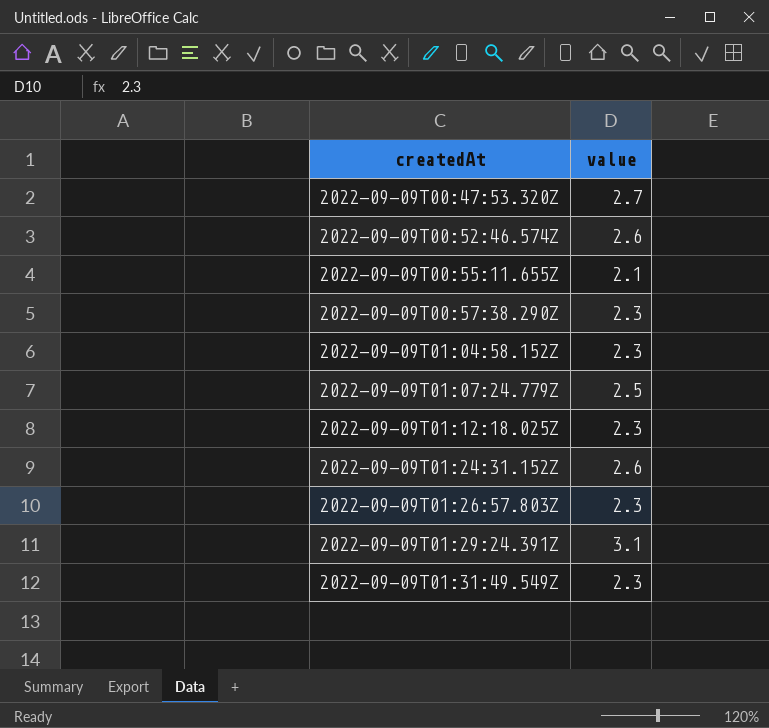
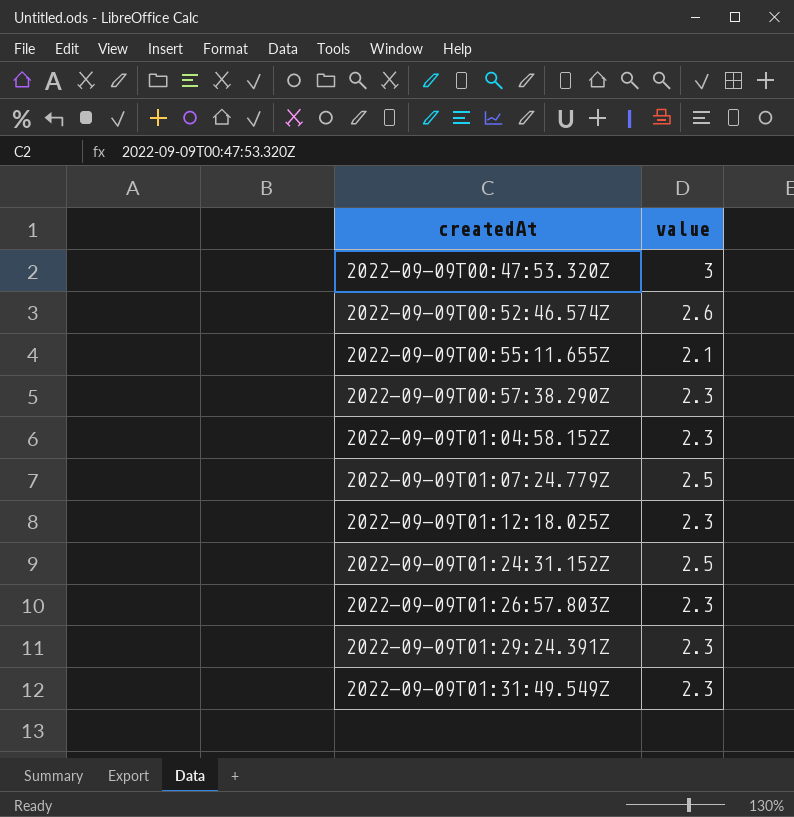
2022-09-09T00:47:53.320Z | value: 2.7 -> 3
2022-09-09T01:24:31.152Z | value: 2.6 -> 2.5
2022-09-09T01:29:24.391Z | value: 3.1 -> 2.3

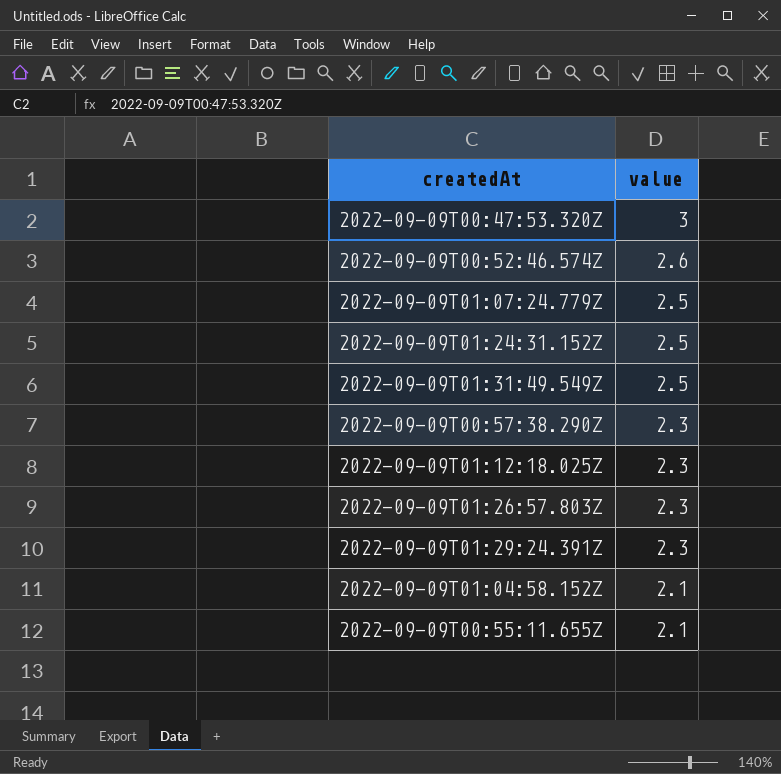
row order: createdAt ascending -> value descending
2022-09-09T01:31:49.549Z | value: 2.3 -> 2.5
2022-09-09T01:04:58.152Z | value: 2.3 -> 2.1

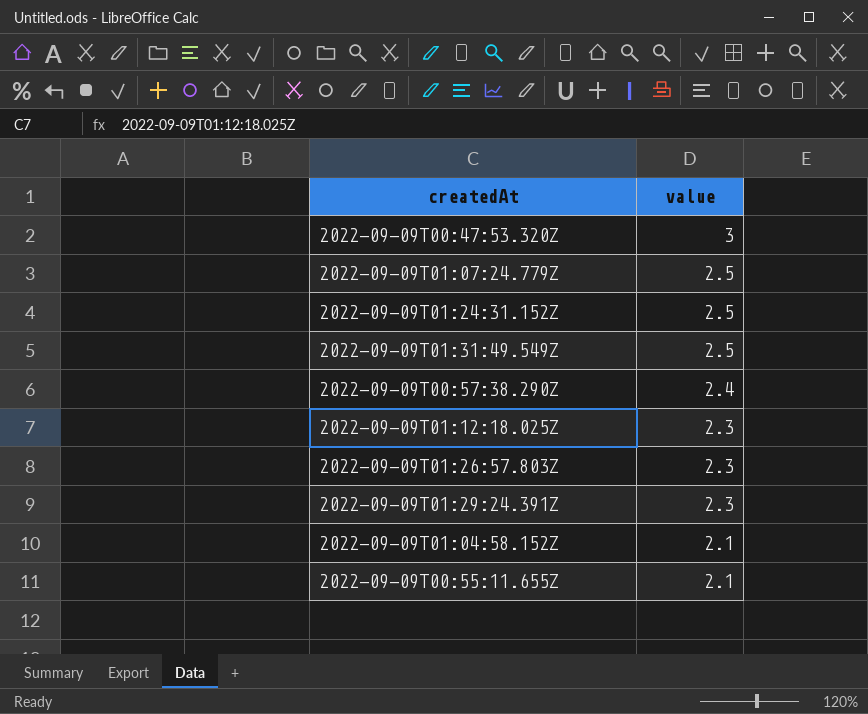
row 2022-09-09T00:52:46.574Z: 2.6 -> none
2022-09-09T00:57:38.290Z | value: 2.3 -> 2.4

